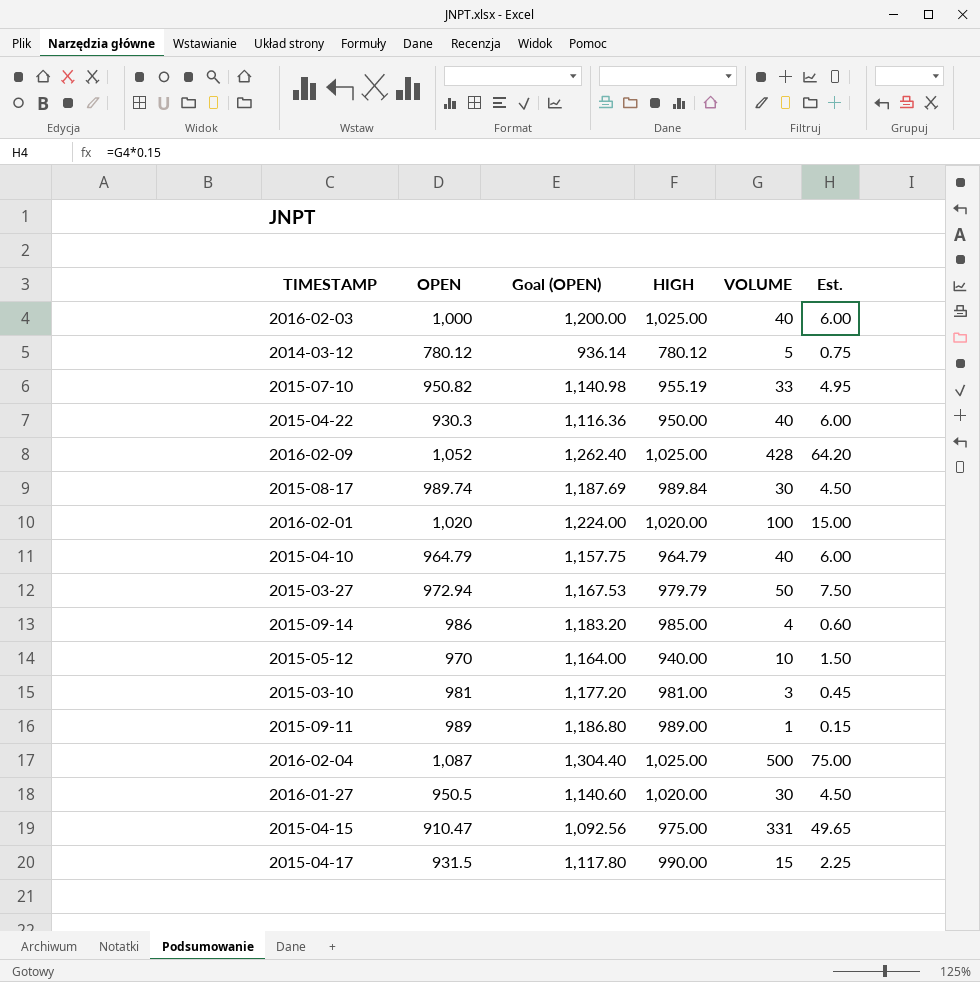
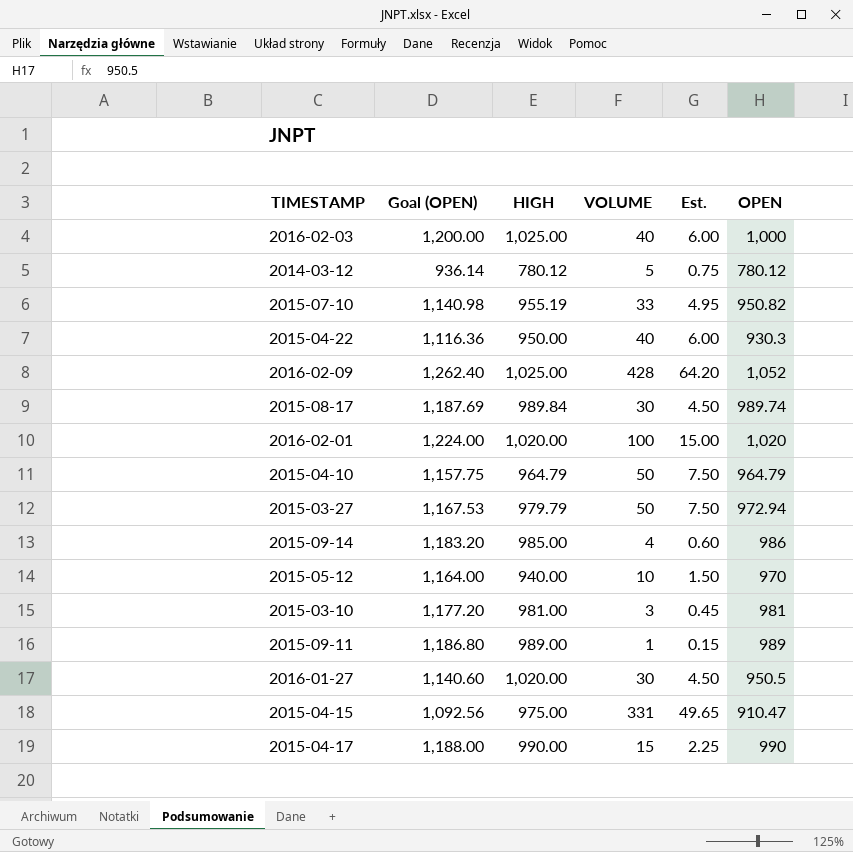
column OPEN | position: 2 -> 6
row 2016-02-04: 1,087 | 1,304.40 | 1,025.00 | 500 | 75.00 -> none
2015-04-10 | VOLUME: 40 -> 50
2015-04-10 | Est.: 6.00 -> 7.50
2015-04-17 | Goal (OPEN): 1,117.80 -> 1,188.00
2015-04-17 | OPEN: 931.5 -> 990

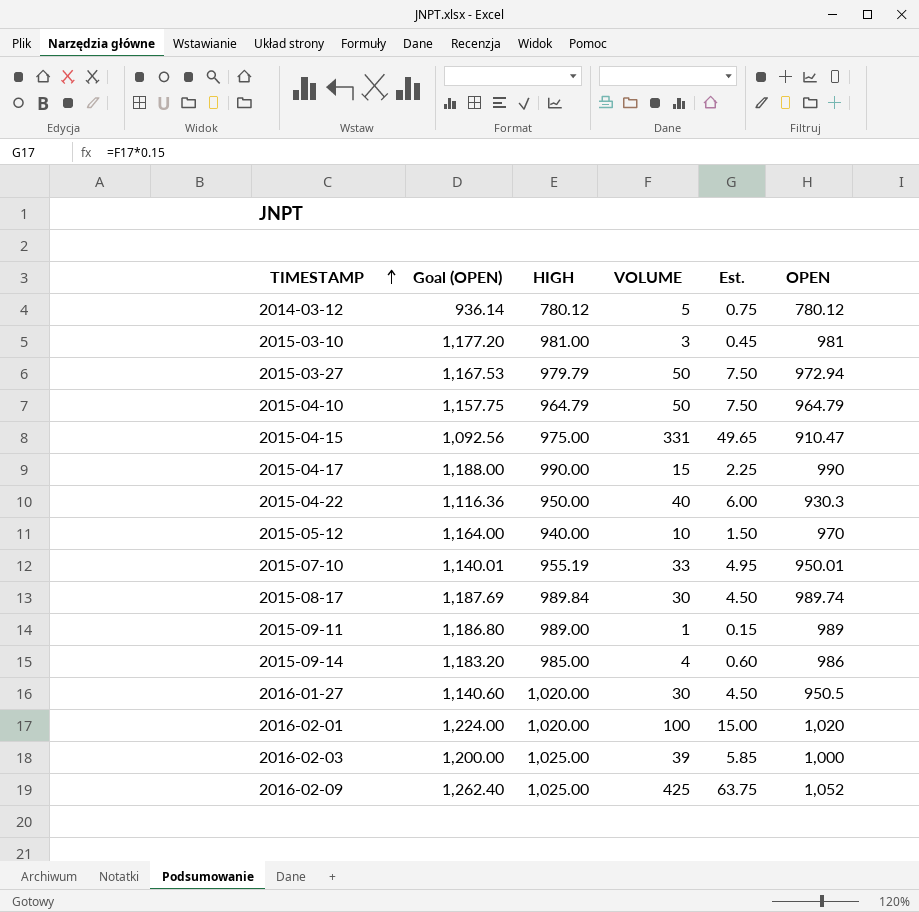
row order: none -> TIMESTAMP ascending
2015-07-10 | Goal (OPEN): 1,140.98 -> 1,140.01
2015-07-10 | OPEN: 950.82 -> 950.01
2016-02-03 | VOLUME: 40 -> 39
2016-02-03 | Est.: 6.00 -> 5.85
2016-02-09 | VOLUME: 428 -> 425
2016-02-09 | Est.: 64.20 -> 63.75

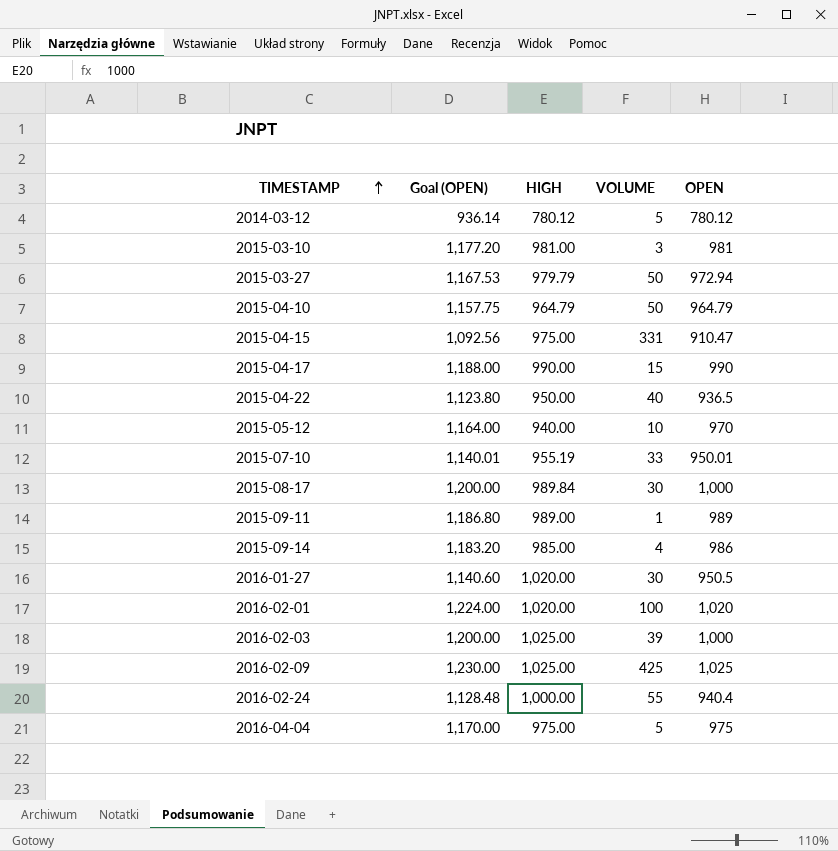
column Est. | formula: [VOLUME] * 0.15 -> none
2015-04-22 | Goal (OPEN): 1,116.36 -> 1,123.80
2015-04-22 | OPEN: 930.3 -> 936.5
2015-08-17 | Goal (OPEN): 1,187.69 -> 1,200.00
2015-08-17 | OPEN: 989.74 -> 1,000
2016-02-09 | Goal (OPEN): 1,262.40 -> 1,230.00
2016-02-09 | OPEN: 1,052 -> 1,025
row 2016-02-24: none -> 1,128.48 | 1,000.00 | 55 | 940.4
row 2016-04-04: none -> 1,170.00 | 975.00 | 5 | 975

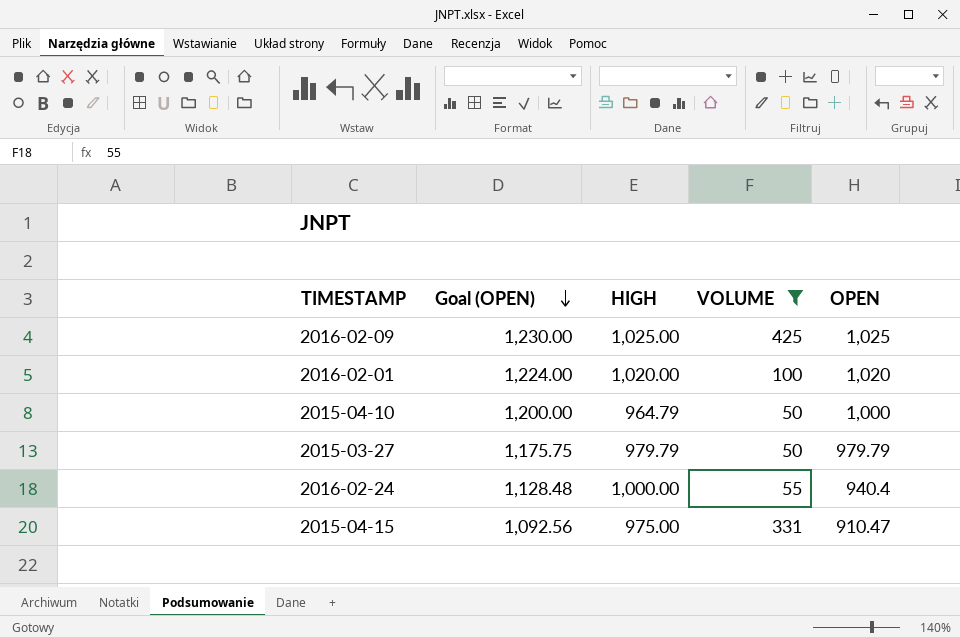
filter: none -> VOLUME >= 50
row order: TIMESTAMP ascending -> Goal (OPEN) descending
2015-04-10 | Goal (OPEN): 1,157.75 -> 1,200.00
2015-04-10 | OPEN: 964.79 -> 1,000
2015-03-27 | Goal (OPEN): 1,167.53 -> 1,175.75
2015-03-27 | OPEN: 972.94 -> 979.79

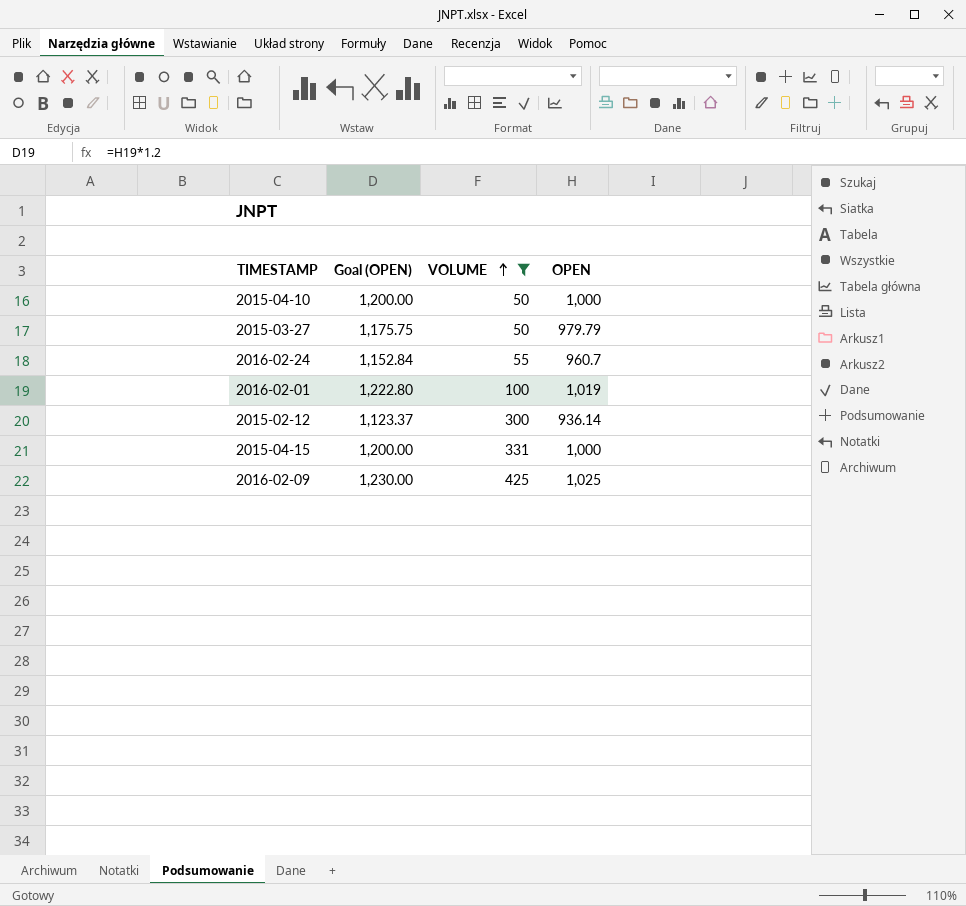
row order: Goal (OPEN) descending -> VOLUME ascending
column HIGH | position: 3 -> none
2016-02-24 | Goal (OPEN): 1,128.48 -> 1,152.84
2016-02-24 | OPEN: 940.4 -> 960.7
2016-02-01 | Goal (OPEN): 1,224.00 -> 1,222.80
2016-02-01 | OPEN: 1,020 -> 1,019
row 2015-02-12: none -> 1,123.37 | 300 | 936.14
2015-04-15 | Goal (OPEN): 1,092.56 -> 1,200.00
2015-04-15 | OPEN: 910.47 -> 1,000

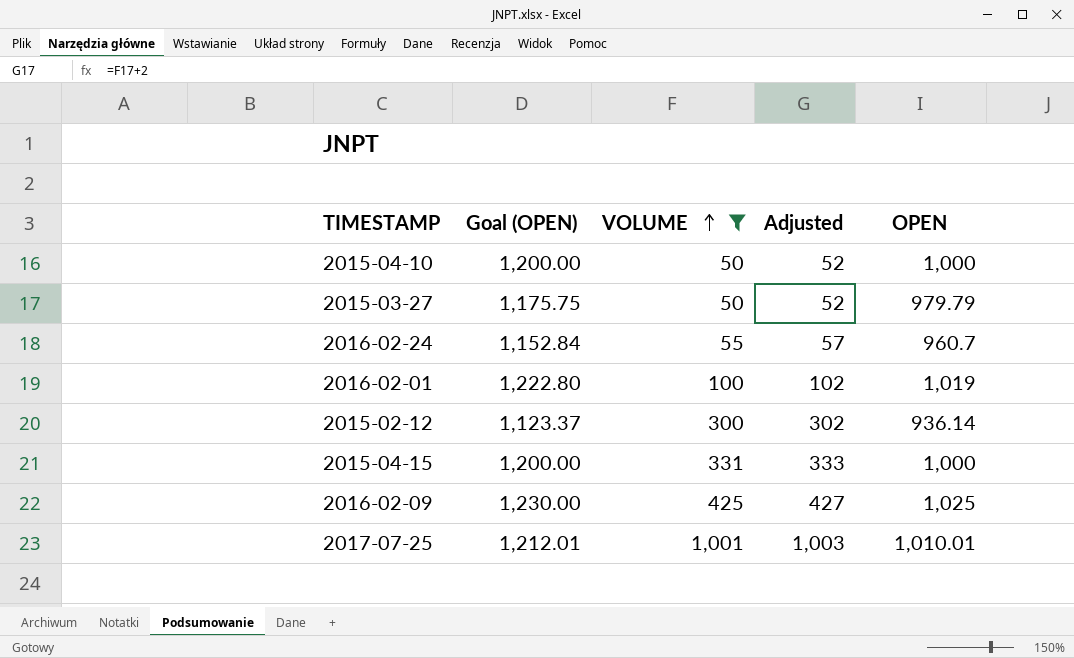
column Adjusted | formula: none -> [VOLUME] + 2
row 2017-07-25: none -> 1,212.01 | 1,001 | 1,003 | 1,010.01

